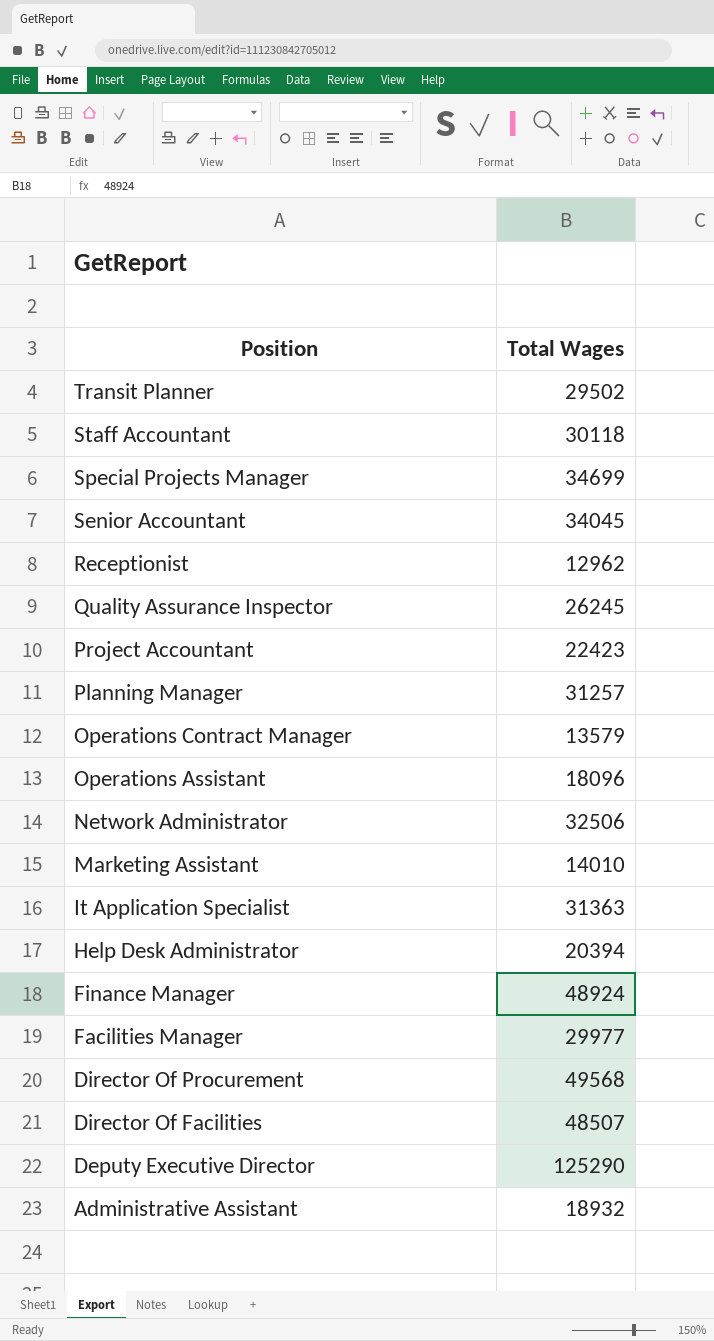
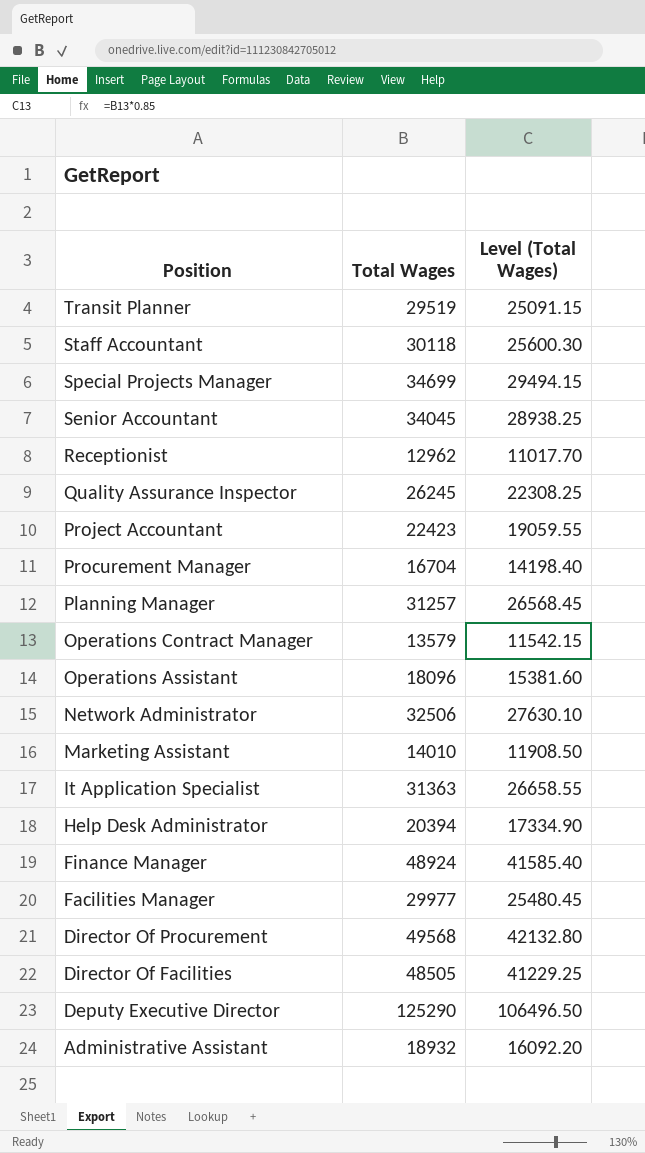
column Level (Total Wages) | formula: none -> [Total Wages] * 0.85
Transit Planner | Total Wages: 29502 -> 29519
row Procurement Manager: none -> 16704 | 14198.40
Director Of Facilities | Total Wages: 48507 -> 48505

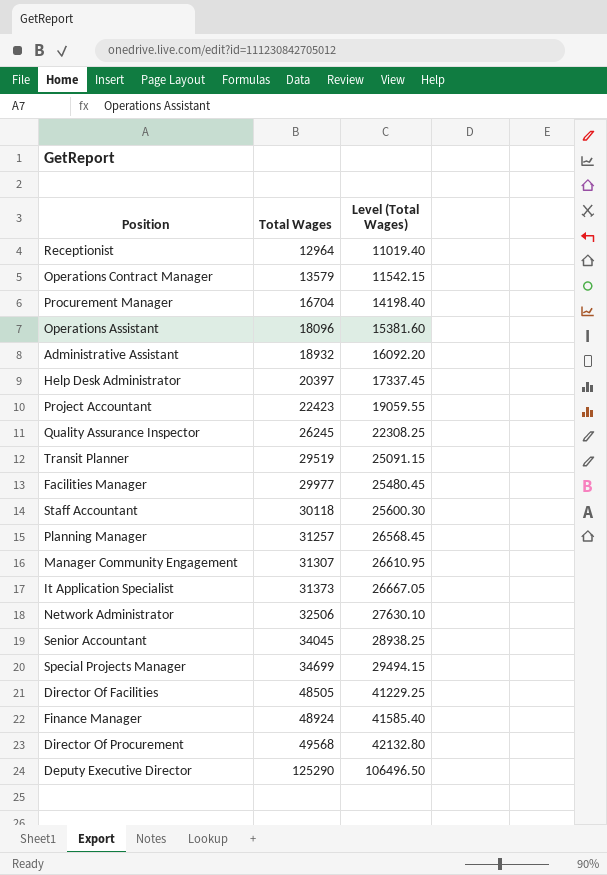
row order: Position descending -> Total Wages ascending
row Marketing Assistant: 14010 | 11908.50 -> none
Receptionist | Total Wages: 12962 -> 12964
Receptionist | Level (Total Wages): 11017.70 -> 11019.40
Help Desk Administrator | Total Wages: 20394 -> 20397
Help Desk Administrator | Level (Total Wages): 17334.90 -> 17337.45
row Manager Community Engagement: none -> 31307 | 26610.95
It Application Specialist | Total Wages: 31363 -> 31373
It Application Specialist | Level (Total Wages): 26658.55 -> 26667.05

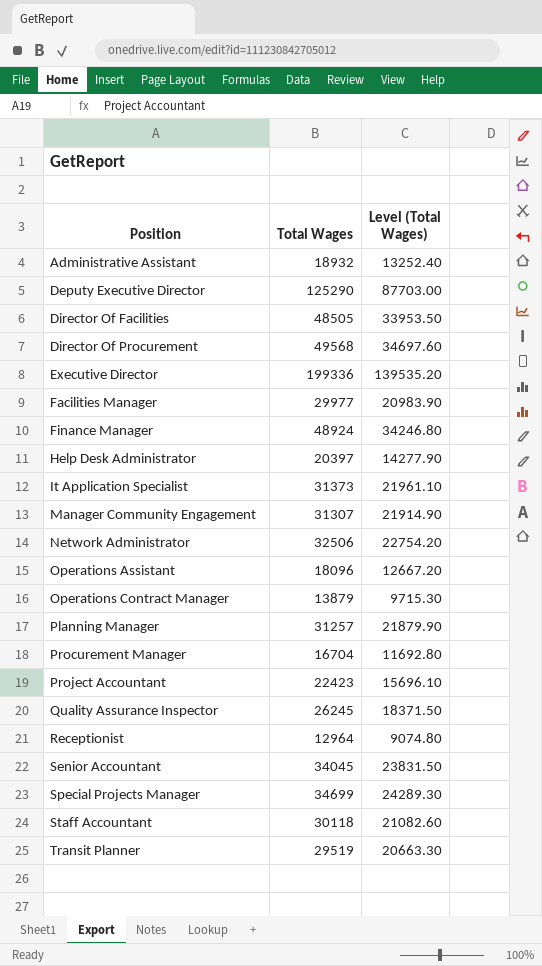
row order: Total Wages ascending -> Position ascending
column Level (Total Wages) | formula: [Total Wages] * 0.85 -> [Total Wages] * 0.7
row Executive Director: none -> 199336 | 139535.20
Operations Contract Manager | Total Wages: 13579 -> 13879

